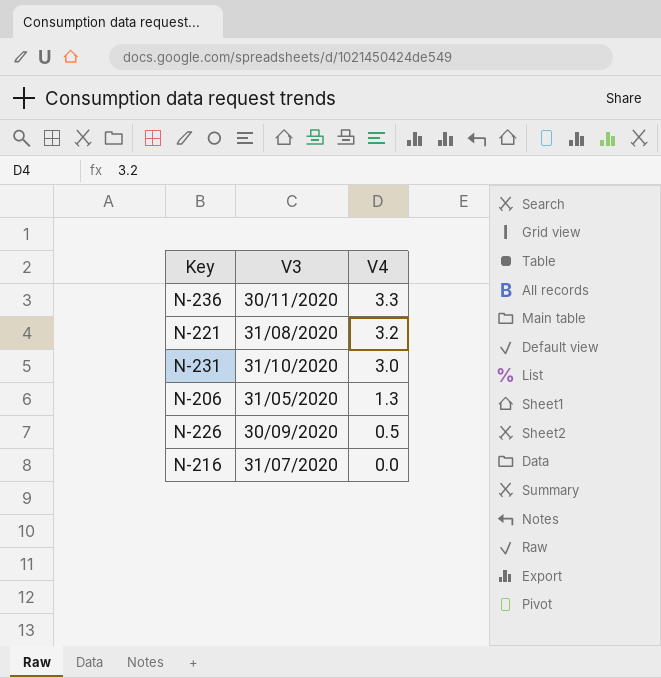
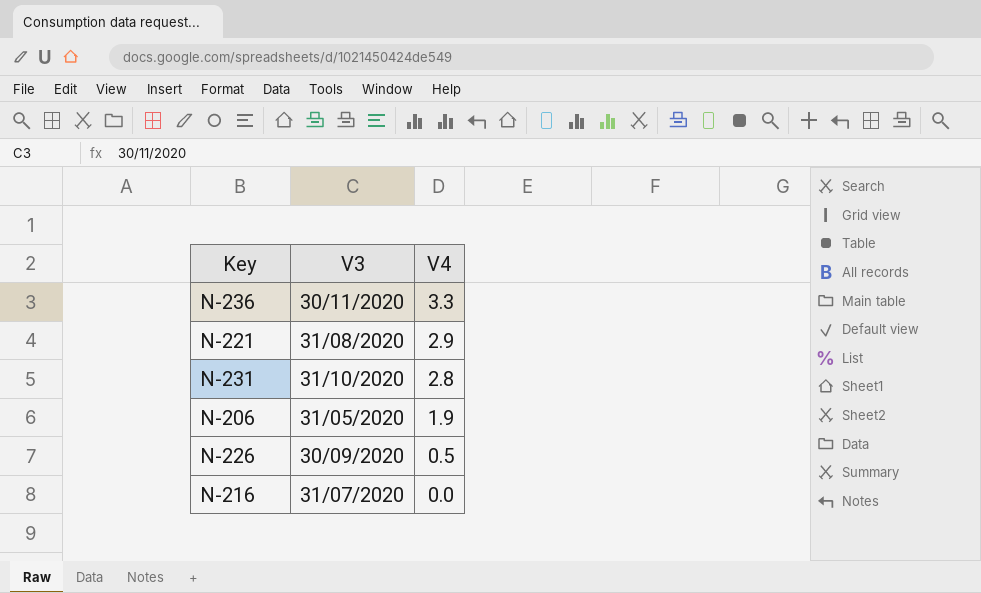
N-221 | V4: 3.2 -> 2.9
N-231 | V4: 3.0 -> 2.8
N-206 | V4: 1.3 -> 1.9

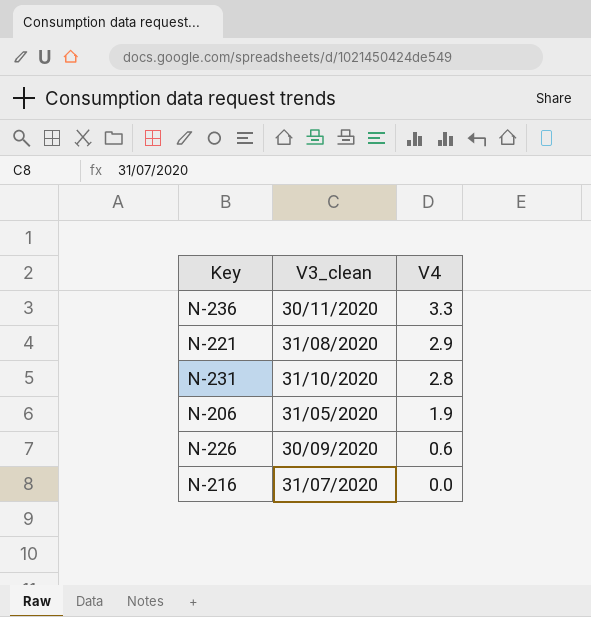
column name: V3 -> V3_clean
N-226 | V4: 0.5 -> 0.6

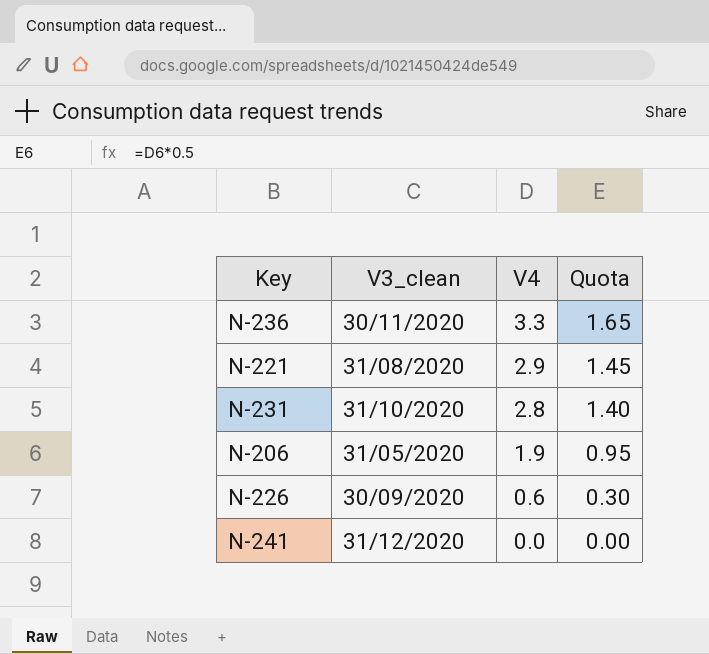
column Quota | formula: none -> [V4] * 0.5
row N-216: 31/07/2020 | 0.0 -> none
row N-241: none -> 31/12/2020 | 0.0 | 0.00

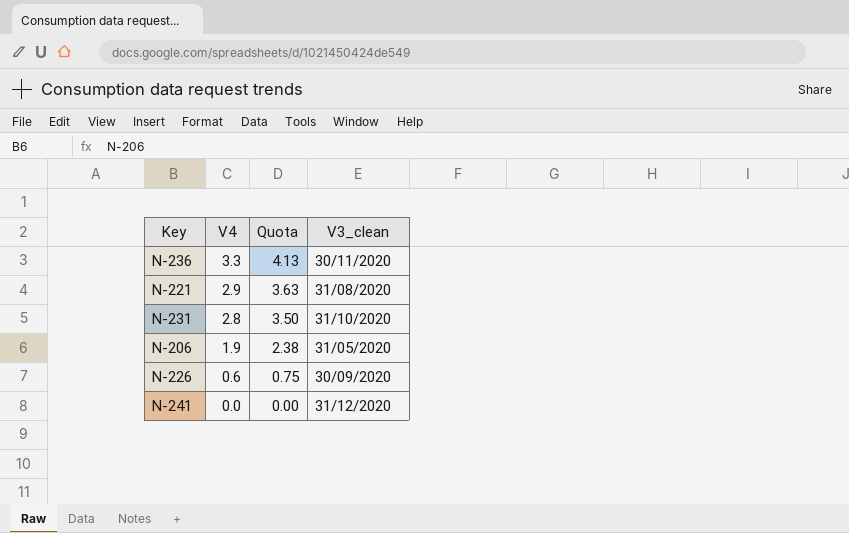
column Quota | formula: [V4] * 0.5 -> [V4] * 1.25
column V3_clean | position: 2 -> 4

